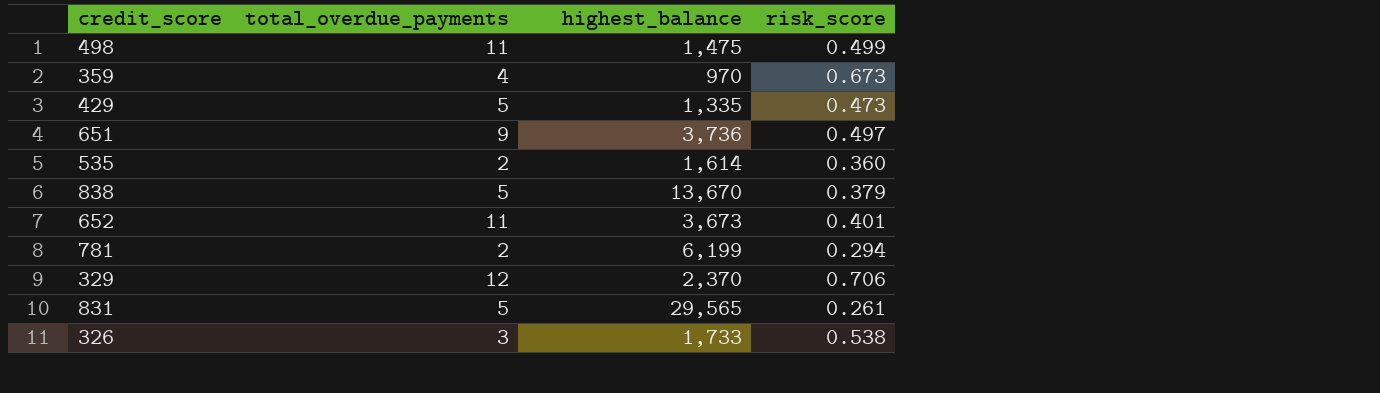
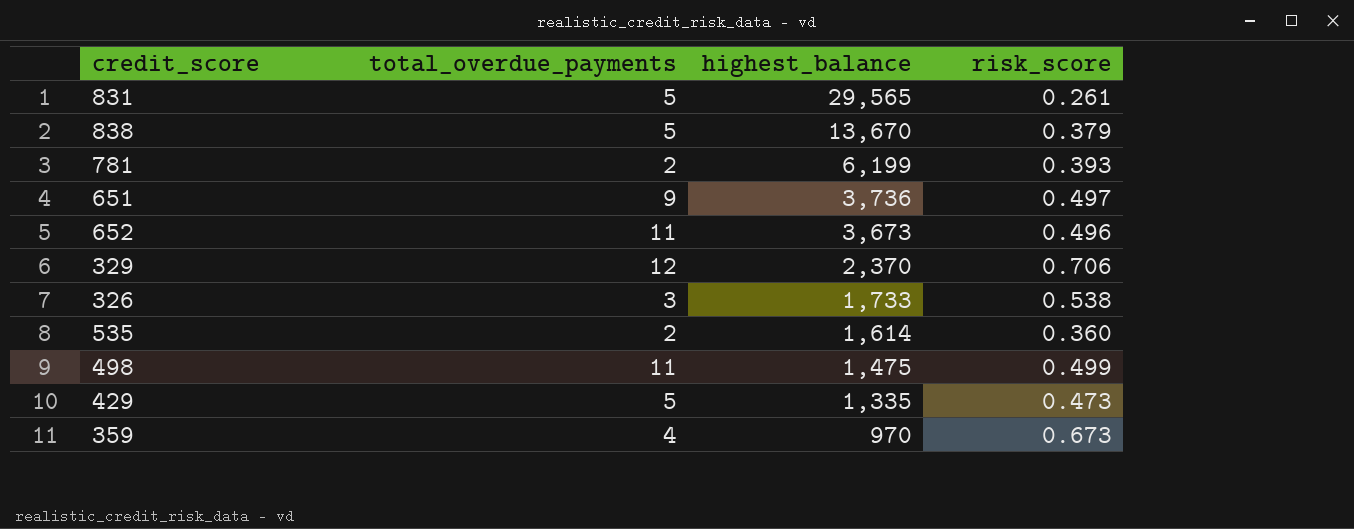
row order: none -> highest_balance descending
781 | risk_score: 0.294 -> 0.393
652 | risk_score: 0.401 -> 0.496

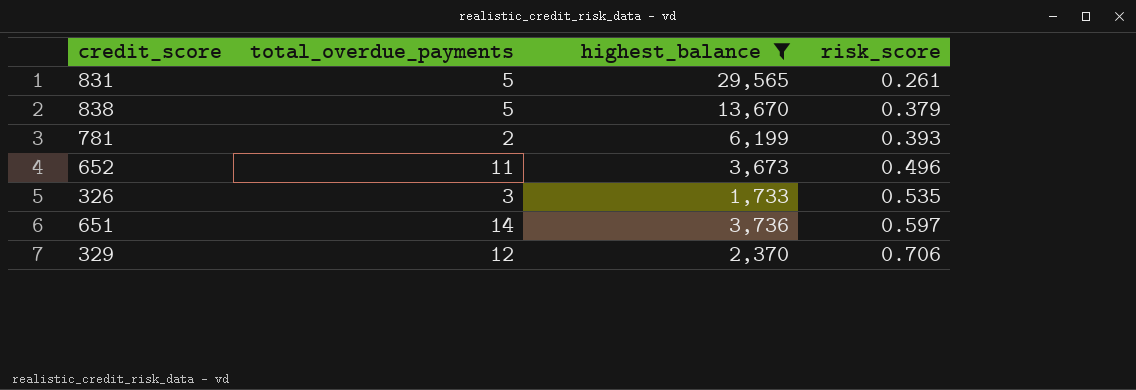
filter: none -> highest_balance >= 1,733
row order: highest_balance descending -> risk_score ascending
326 | risk_score: 0.538 -> 0.535
651 | total_overdue_payments: 9 -> 14
651 | risk_score: 0.497 -> 0.597

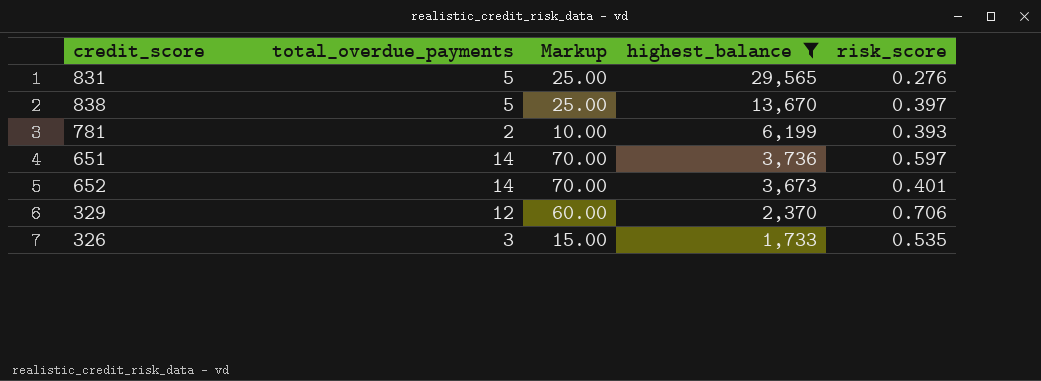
row order: risk_score ascending -> highest_balance descending
column Markup | formula: none -> [total_overdue_payments] * 5
831 | risk_score: 0.261 -> 0.276
838 | risk_score: 0.379 -> 0.397
652 | total_overdue_payments: 11 -> 14
652 | risk_score: 0.496 -> 0.401

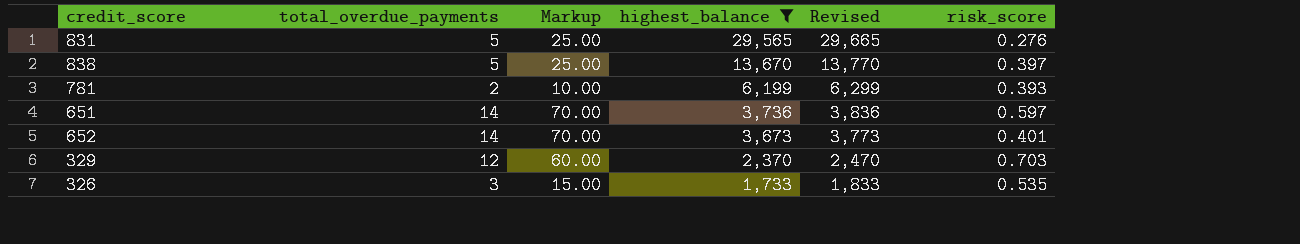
column Revised | formula: none -> [highest_balance] + 100
329 | risk_score: 0.706 -> 0.703

